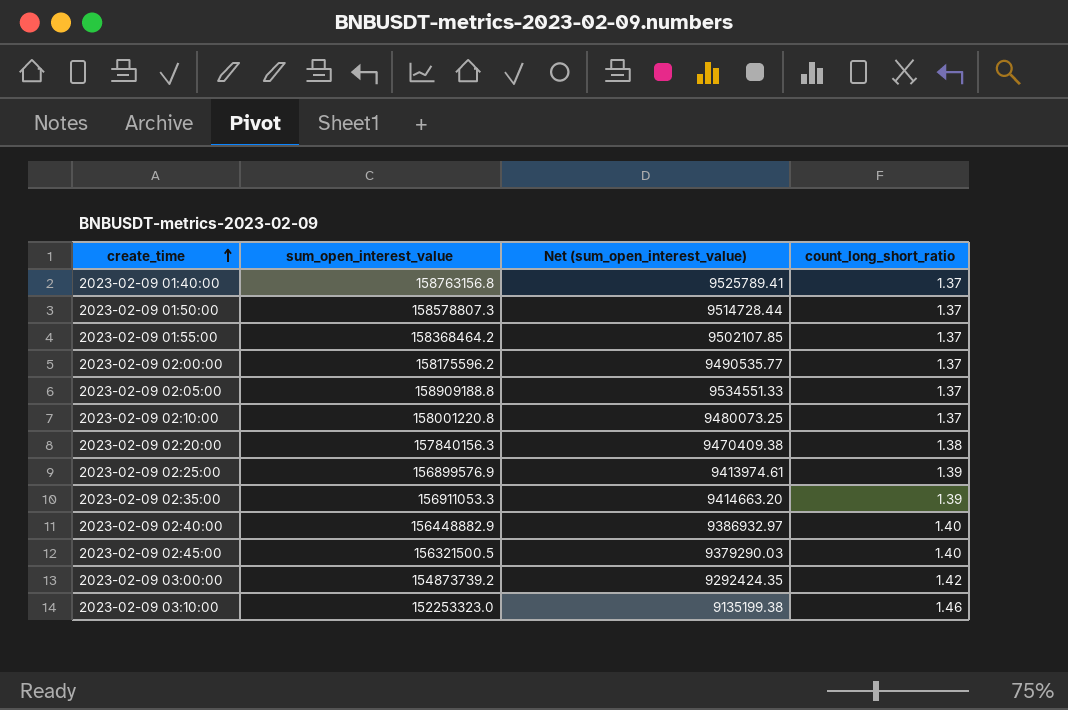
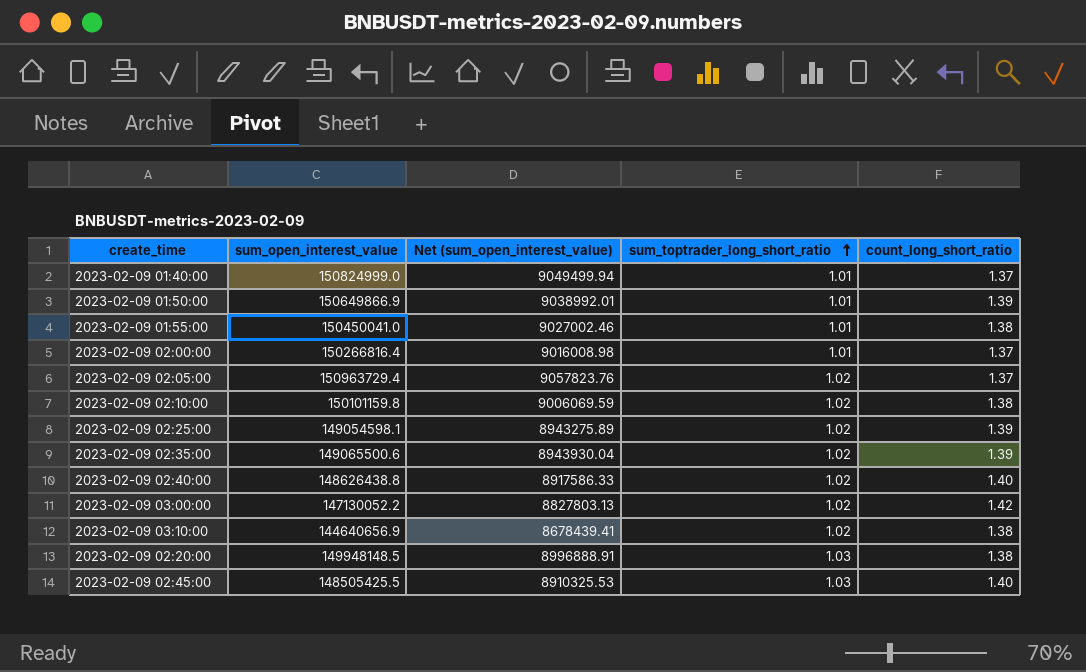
row order: create_time ascending -> sum_toptrader_long_short_ratio ascending
column sum_toptrader_long_short_ratio | position: none -> 4
2023-02-09 01:40:00 | sum_open_interest_value: 158763156.8 -> 150824999.0
2023-02-09 01:40:00 | Net (sum_open_interest_value): 9525789.41 -> 9049499.94
2023-02-09 01:50:00 | sum_open_interest_value: 158578807.3 -> 150649866.9
2023-02-09 01:50:00 | Net (sum_open_interest_value): 9514728.44 -> 9038992.01
2023-02-09 01:50:00 | count_long_short_ratio: 1.37 -> 1.39
2023-02-09 01:55:00 | sum_open_interest_value: 158368464.2 -> 150450041.0
2023-02-09 01:55:00 | Net (sum_open_interest_value): 9502107.85 -> 9027002.46
2023-02-09 01:55:00 | count_long_short_ratio: 1.37 -> 1.38
2023-02-09 02:00:00 | sum_open_interest_value: 158175596.2 -> 150266816.4
2023-02-09 02:00:00 | Net (sum_open_interest_value): 9490535.77 -> 9016008.98
2023-02-09 02:05:00 | sum_open_interest_value: 158909188.8 -> 150963729.4
2023-02-09 02:05:00 | Net (sum_open_interest_value): 9534551.33 -> 9057823.76
2023-02-09 02:10:00 | sum_open_interest_value: 158001220.8 -> 150101159.8
2023-02-09 02:10:00 | Net (sum_open_interest_value): 9480073.25 -> 9006069.59
2023-02-09 02:10:00 | count_long_short_ratio: 1.37 -> 1.38
2023-02-09 02:25:00 | sum_open_interest_value: 156899576.9 -> 149054598.1
2023-02-09 02:25:00 | Net (sum_open_interest_value): 9413974.61 -> 8943275.89
2023-02-09 02:35:00 | sum_open_interest_value: 156911053.3 -> 149065500.6
2023-02-09 02:35:00 | Net (sum_open_interest_value): 9414663.20 -> 8943930.04
2023-02-09 02:40:00 | sum_open_interest_value: 156448882.9 -> 148626438.8
2023-02-09 02:40:00 | Net (sum_open_interest_value): 9386932.97 -> 8917586.33
2023-02-09 03:00:00 | sum_open_interest_value: 154873739.2 -> 147130052.2
2023-02-09 03:00:00 | Net (sum_open_interest_value): 9292424.35 -> 8827803.13
2023-02-09 03:10:00 | sum_open_interest_value: 152253323.0 -> 144640656.9
2023-02-09 03:10:00 | Net (sum_open_interest_value): 9135199.38 -> 8678439.41
2023-02-09 03:10:00 | count_long_short_ratio: 1.46 -> 1.38
2023-02-09 02:20:00 | sum_open_interest_value: 157840156.3 -> 149948148.5
2023-02-09 02:20:00 | Net (sum_open_interest_value): 9470409.38 -> 8996888.91
2023-02-09 02:45:00 | sum_open_interest_value: 156321500.5 -> 148505425.5
2023-02-09 02:45:00 | Net (sum_open_interest_value): 9379290.03 -> 8910325.53

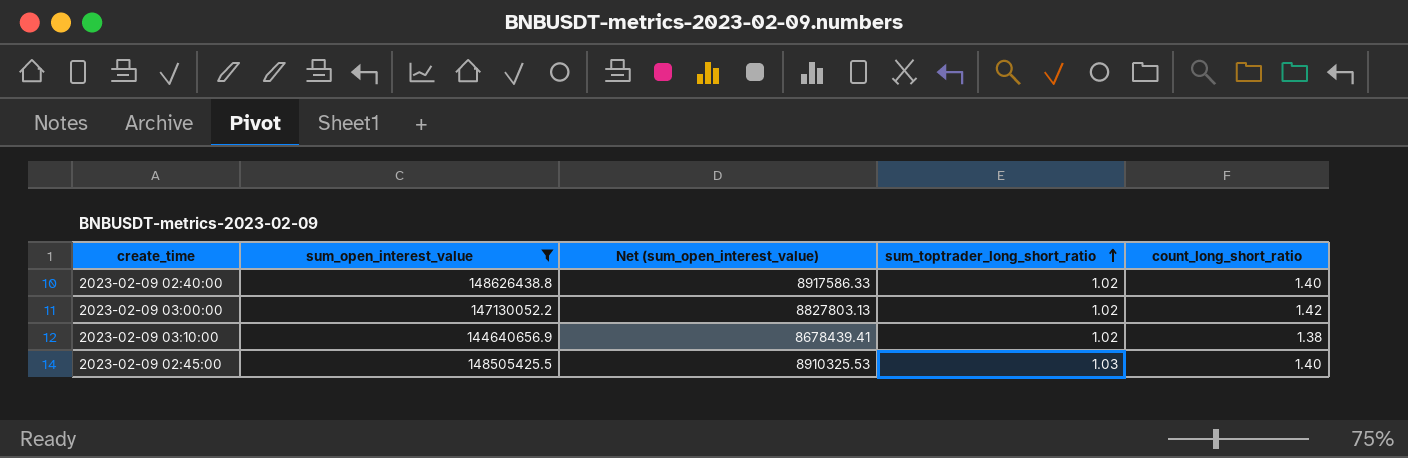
filter: none -> sum_open_interest_value <= 148626438.8

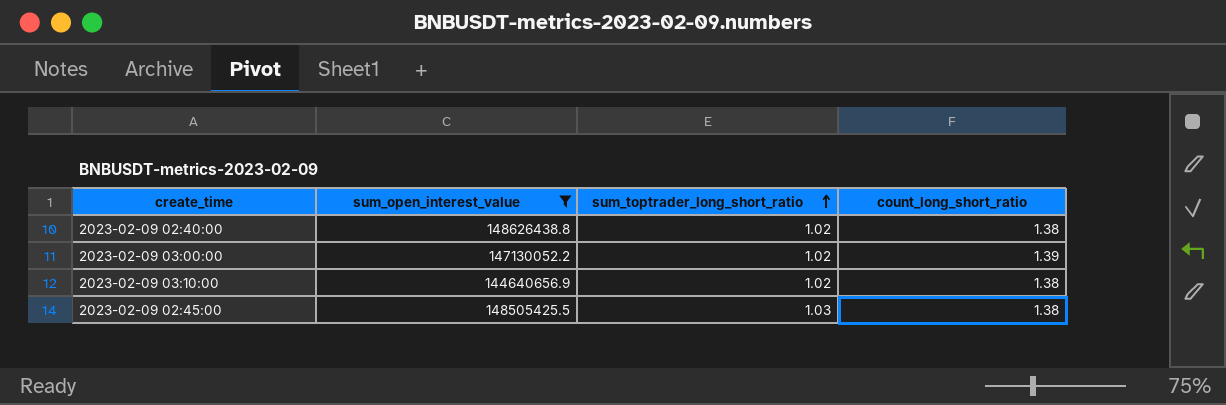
column Net (sum_open_interest_value) | formula: [sum_open_interest_value] * 0.06 -> none
2023-02-09 02:40:00 | count_long_short_ratio: 1.40 -> 1.38
2023-02-09 03:00:00 | count_long_short_ratio: 1.42 -> 1.39
2023-02-09 02:45:00 | count_long_short_ratio: 1.40 -> 1.38

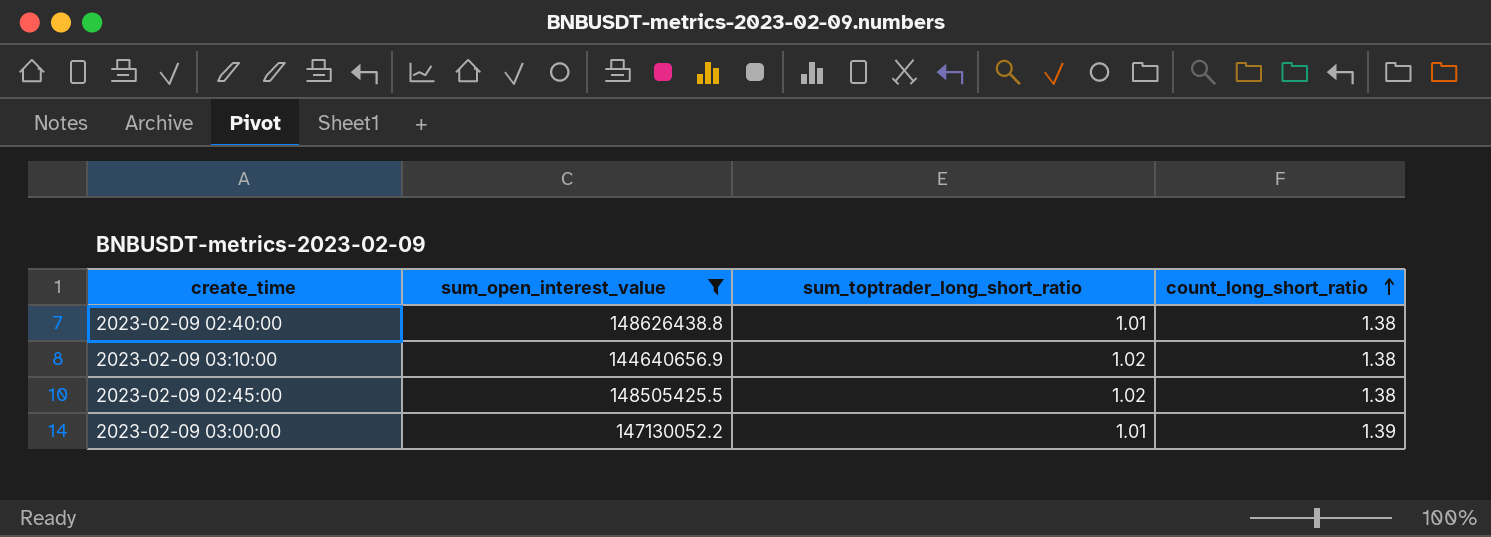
row order: sum_toptrader_long_short_ratio ascending -> count_long_short_ratio ascending
2023-02-09 02:40:00 | sum_toptrader_long_short_ratio: 1.02 -> 1.01
2023-02-09 02:45:00 | sum_toptrader_long_short_ratio: 1.03 -> 1.02
2023-02-09 03:00:00 | sum_toptrader_long_short_ratio: 1.02 -> 1.01

